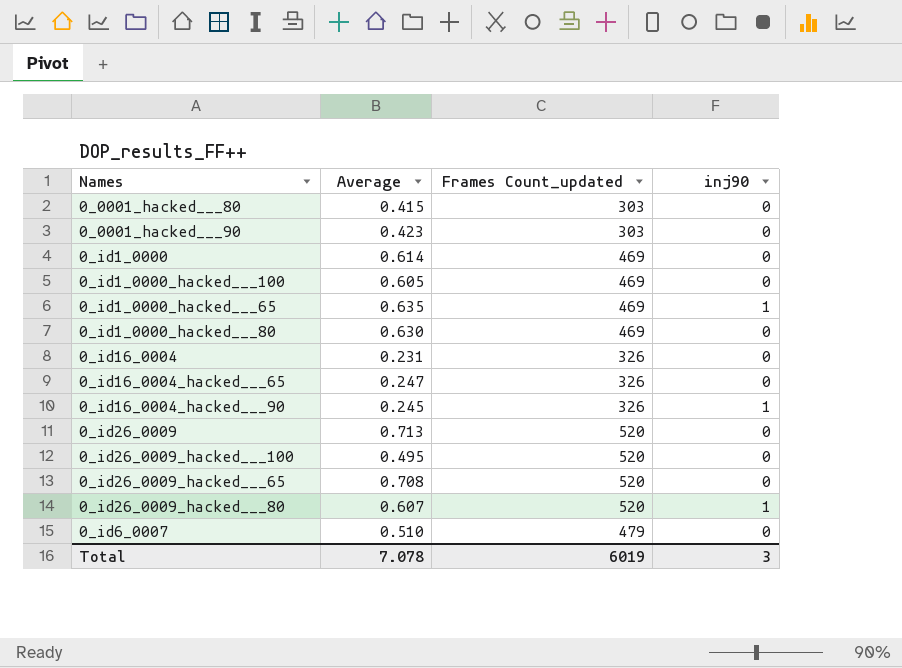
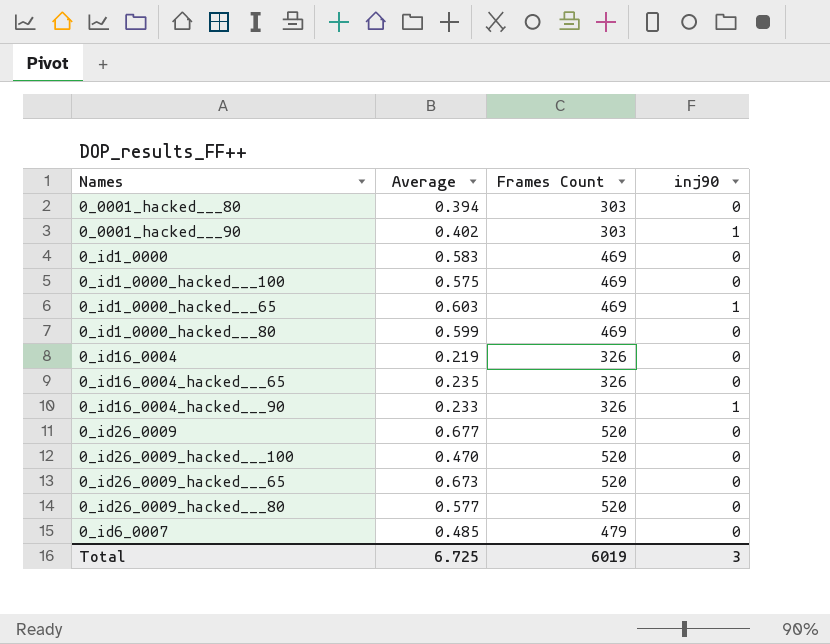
column name: Frames Count_updated -> Frames Count
0_0001_hacked___80 | Average: 0.415 -> 0.394
0_0001_hacked___90 | Average: 0.423 -> 0.402
0_0001_hacked___90 | inj90: 0 -> 1
0_id1_0000 | Average: 0.614 -> 0.583
0_id1_0000_hacked___100 | Average: 0.605 -> 0.575
0_id1_0000_hacked___65 | Average: 0.635 -> 0.603
0_id1_0000_hacked___80 | Average: 0.630 -> 0.599
0_id16_0004 | Average: 0.231 -> 0.219
0_id16_0004_hacked___65 | Average: 0.247 -> 0.235
0_id16_0004_hacked___90 | Average: 0.245 -> 0.233
0_id26_0009 | Average: 0.713 -> 0.677
0_id26_0009_hacked___100 | Average: 0.495 -> 0.470
0_id26_0009_hacked___65 | Average: 0.708 -> 0.673
0_id26_0009_hacked___80 | Average: 0.607 -> 0.577
0_id26_0009_hacked___80 | inj90: 1 -> 0
0_id6_0007 | Average: 0.510 -> 0.485
Total | Average: 7.078 -> 6.725

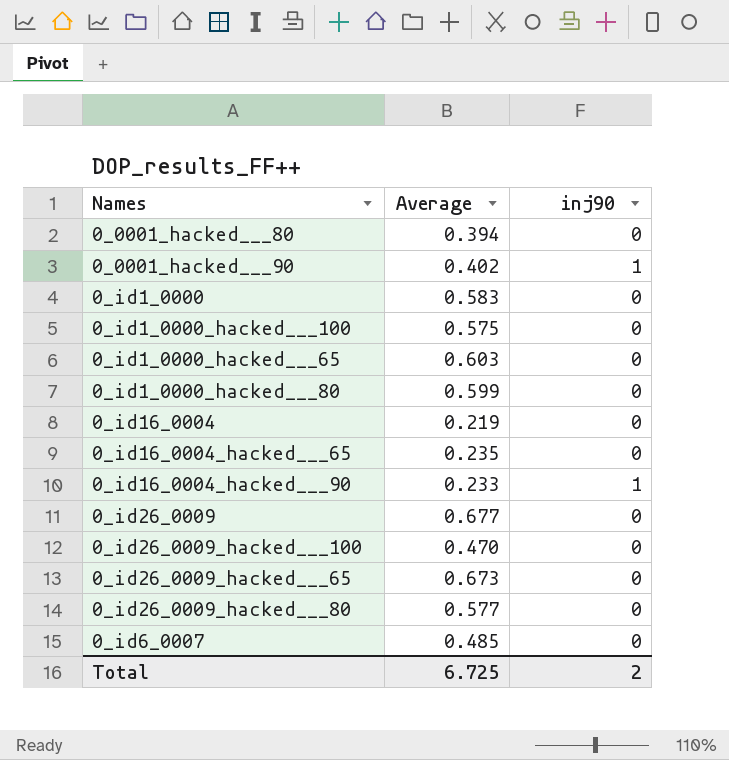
column Frames Count | position: 3 -> none
0_id1_0000_hacked___65 | inj90: 1 -> 0
Total | inj90: 3 -> 2

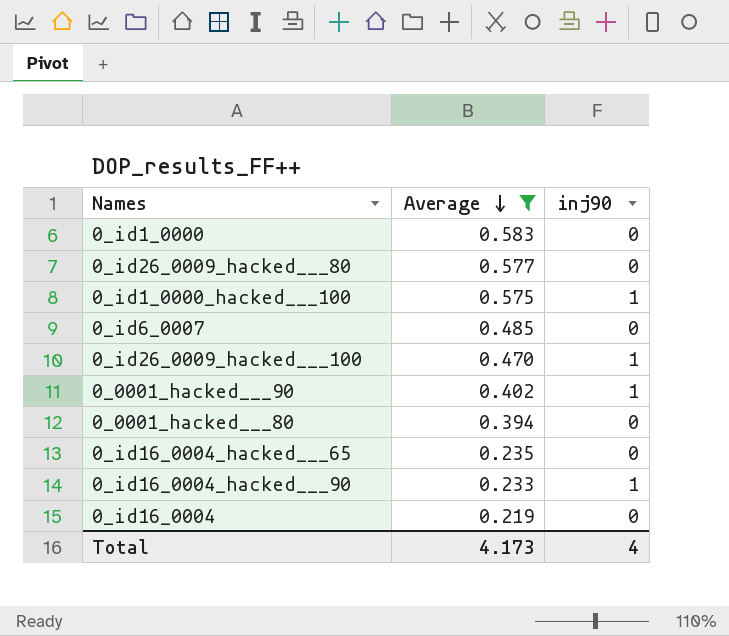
filter: none -> Average <= 0.583
row order: none -> Average descending
0_id1_0000_hacked___100 | inj90: 0 -> 1
0_id26_0009_hacked___100 | inj90: 0 -> 1
Total | Average: 6.725 -> 4.173
Total | inj90: 2 -> 4

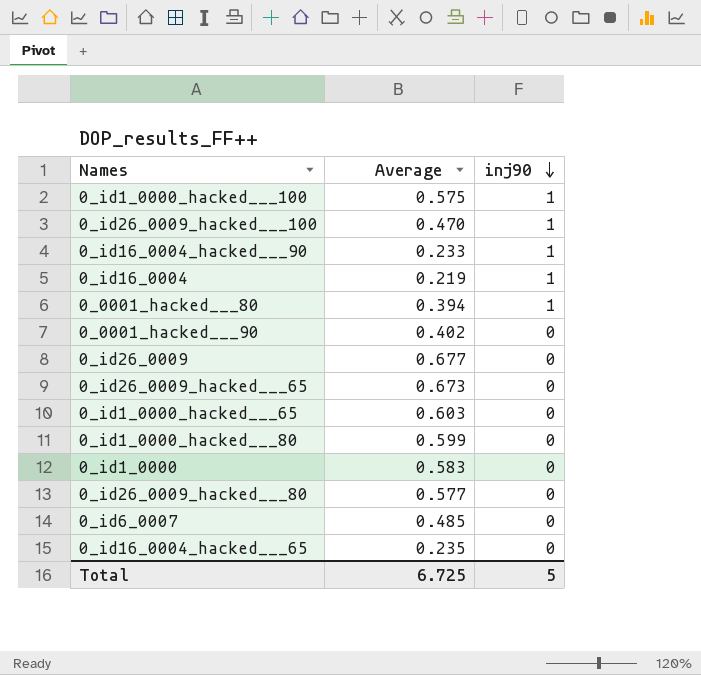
filter: Average <= 0.583 -> none
row order: Average descending -> inj90 descending
0_id16_0004 | inj90: 0 -> 1
0_0001_hacked___80 | inj90: 0 -> 1
0_0001_hacked___90 | inj90: 1 -> 0
Total | Average: 4.173 -> 6.725
Total | inj90: 4 -> 5

